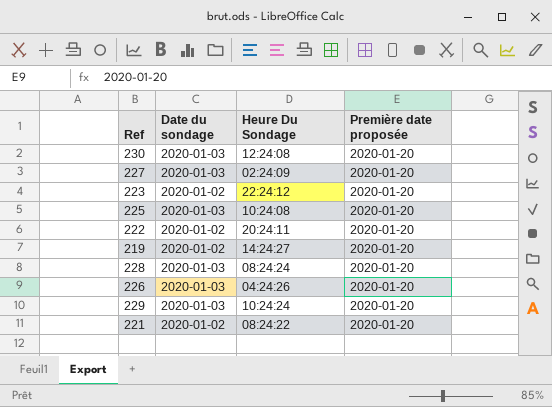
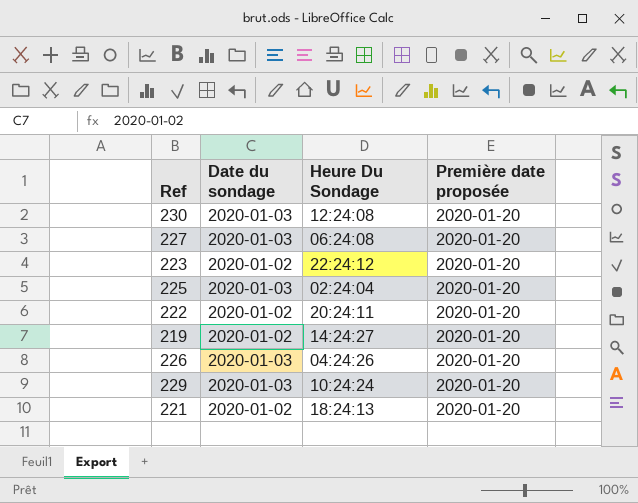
row 228: 2020-01-03 | 08:24:24 | 2020-01-20 -> none
227 | Heure Du Sondage: 02:24:09 -> 06:24:08
225 | Heure Du Sondage: 10:24:08 -> 02:24:04
221 | Heure Du Sondage: 08:24:22 -> 18:24:13

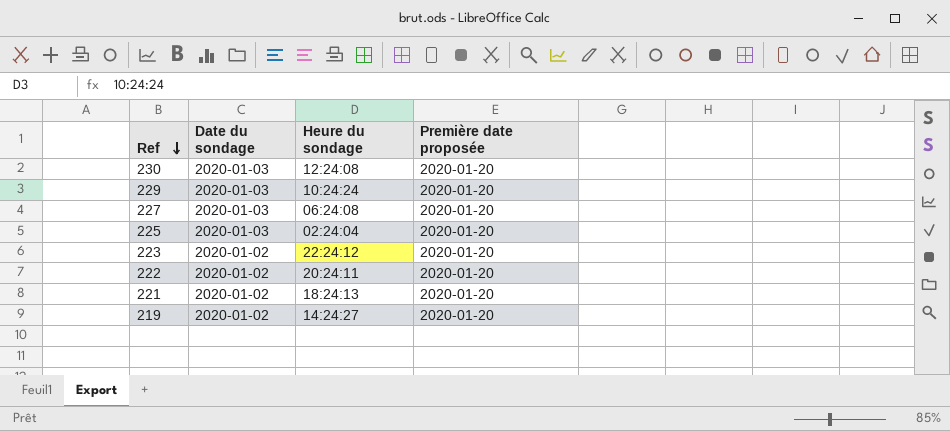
row order: none -> Ref descending
column name: Heure Du Sondage -> Heure du sondage
row 226: 2020-01-03 | 04:24:26 | 2020-01-20 -> none

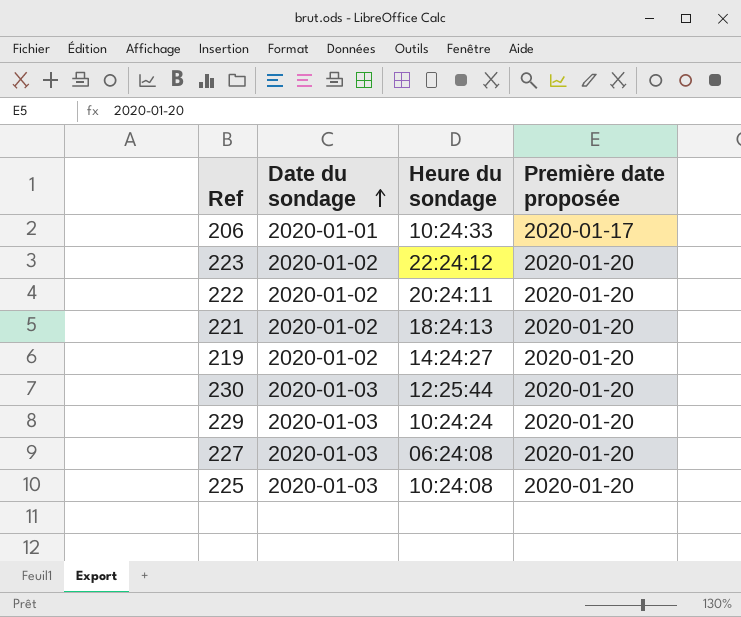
row order: Ref descending -> Date du sondage ascending
row 206: none -> 2020-01-01 | 10:24:33 | 2020-01-17
230 | Heure du sondage: 12:24:08 -> 12:25:44
225 | Heure du sondage: 02:24:04 -> 10:24:08

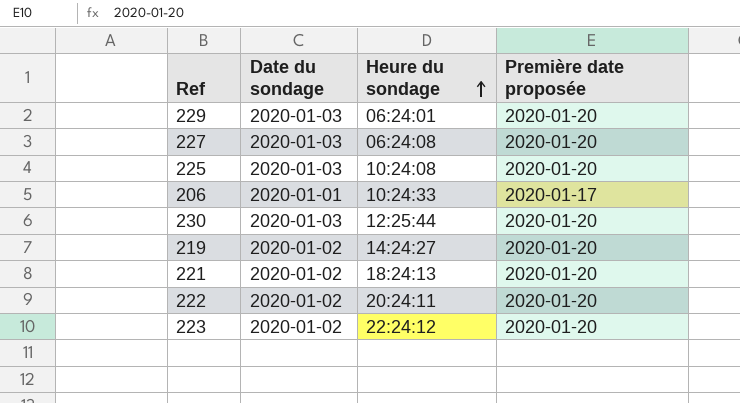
row order: Date du sondage ascending -> Heure du sondage ascending
229 | Heure du sondage: 10:24:24 -> 06:24:01

